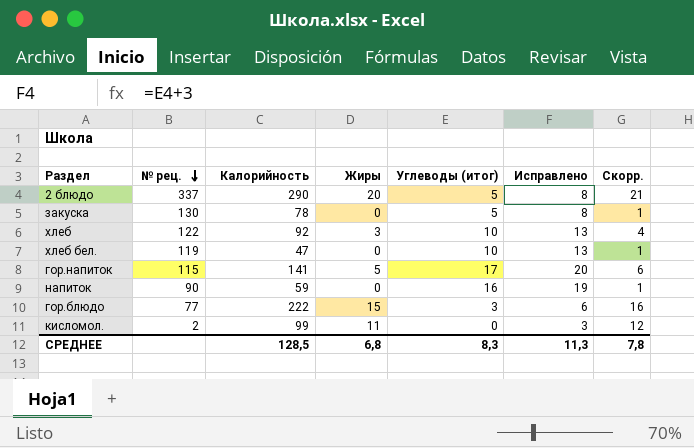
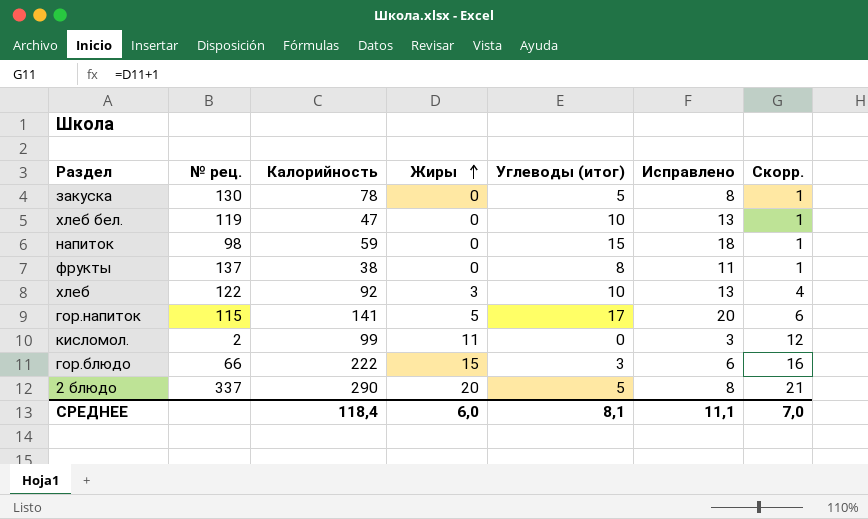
row order: № рец. descending -> Жиры ascending
напиток | № рец.: 90 -> 98
напиток | Углеводы (итог): 16 -> 15
напиток | Исправлено: 19 -> 18
row фрукты: none -> 137 | 38 | 0 | 8 | 11 | 1
гор.блюдо | № рец.: 77 -> 66
СРЕДНЕЕ | Калорийность: 128,5 -> 118,4
СРЕДНЕЕ | Жиры: 6,8 -> 6,0
СРЕДНЕЕ | Углеводы (итог): 8,3 -> 8,1
СРЕДНЕЕ | Исправлено: 11,3 -> 11,1
СРЕДНЕЕ | Скорр.: 7,8 -> 7,0

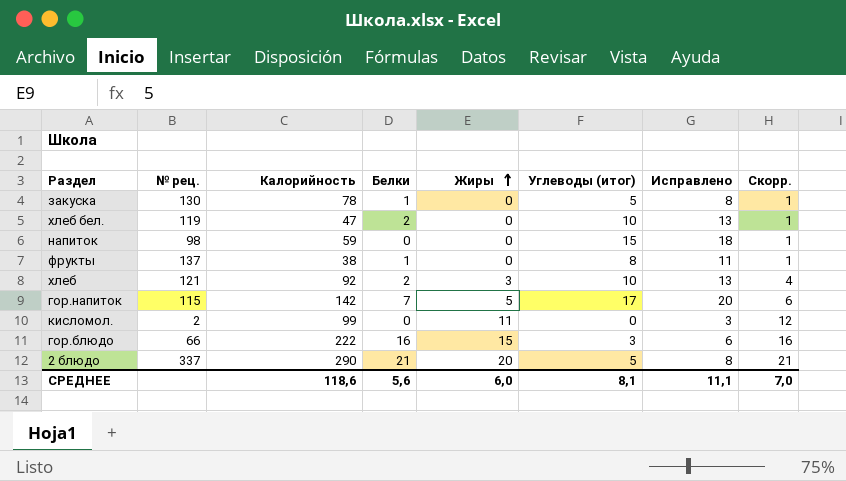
column Белки | position: none -> 4
хлеб | № рец.: 122 -> 121
гор.напиток | Калорийность: 141 -> 142
СРЕДНЕЕ | Калорийность: 118,4 -> 118,6

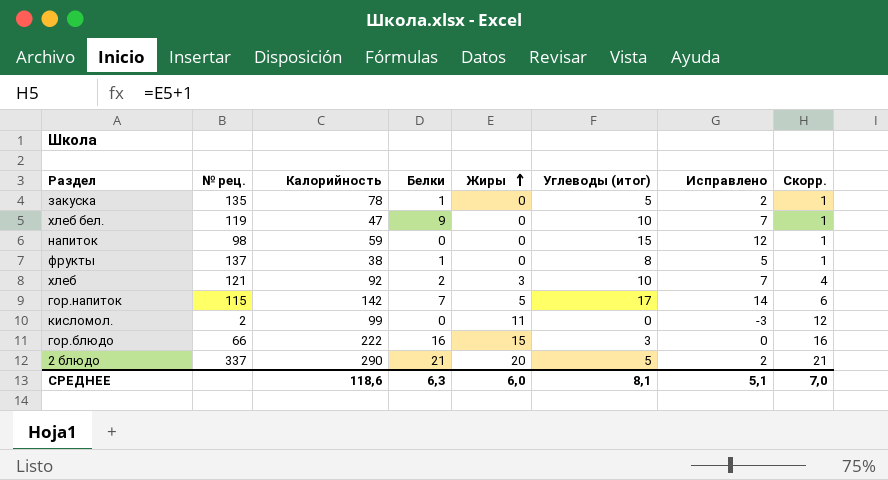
column Исправлено | formula: [Углеводы (итог)] + 3 -> [Углеводы (итог)] - 3
закуска | № рец.: 130 -> 135
хлеб бел. | Белки: 2 -> 9
СРЕДНЕЕ | Белки: 5,6 -> 6,3
СРЕДНЕЕ | Исправлено: 11,1 -> 5,1

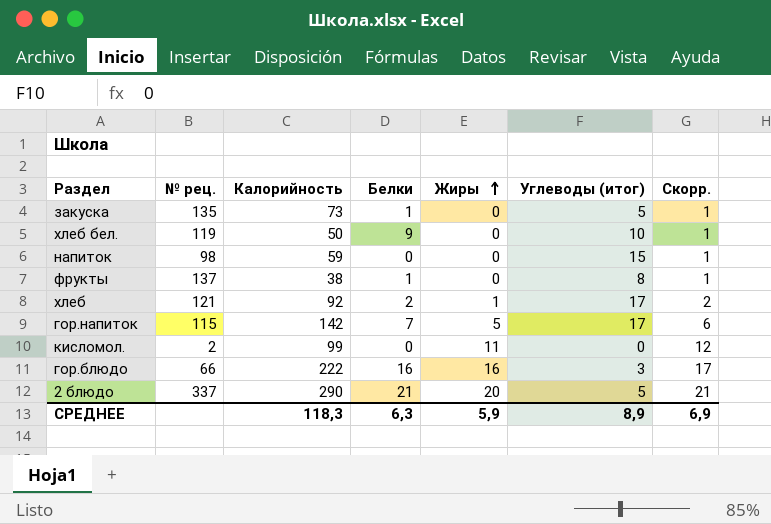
column Исправлено | formula: [Углеводы (итог)] - 3 -> none
закуска | Калорийность: 78 -> 73
хлеб бел. | Калорийность: 47 -> 50
хлеб | Жиры: 3 -> 1
хлеб | Углеводы (итог): 10 -> 17
хлеб | Скорр.: 4 -> 2
гор.блюдо | Жиры: 15 -> 16
гор.блюдо | Скорр.: 16 -> 17
СРЕДНЕЕ | Калорийность: 118,6 -> 118,3
СРЕДНЕЕ | Жиры: 6,0 -> 5,9
СРЕДНЕЕ | Углеводы (итог): 8,1 -> 8,9
СРЕДНЕЕ | Скорр.: 7,0 -> 6,9

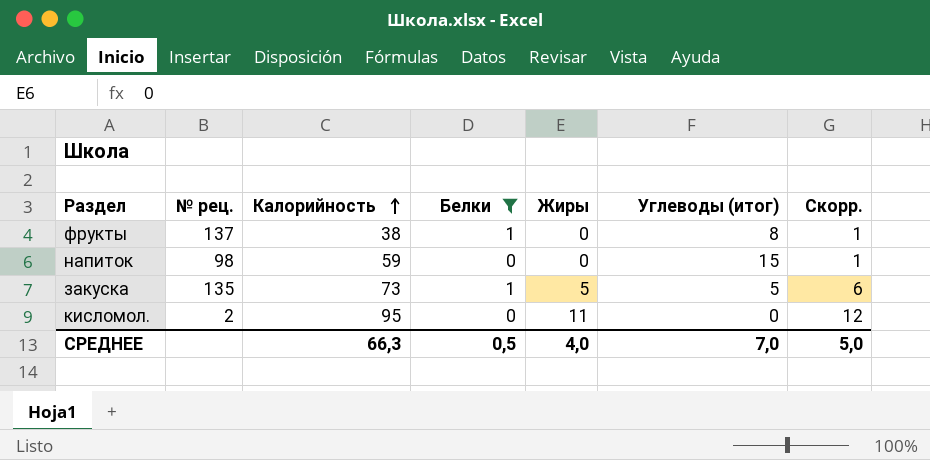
filter: none -> Белки <= 1
row order: Жиры ascending -> Калорийность ascending
закуска | Жиры: 0 -> 5
закуска | Скорр.: 1 -> 6
кисломол. | Калорийность: 99 -> 95
СРЕДНЕЕ | Калорийность: 118,3 -> 66,3
СРЕДНЕЕ | Белки: 6,3 -> 0,5
СРЕДНЕЕ | Жиры: 5,9 -> 4,0
СРЕДНЕЕ | Углеводы (итог): 8,9 -> 7,0
СРЕДНЕЕ | Скорр.: 6,9 -> 5,0

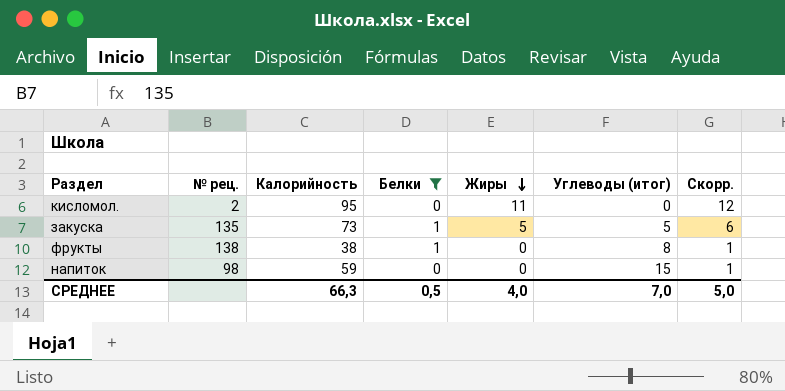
row order: Калорийность ascending -> Жиры descending
фрукты | № рец.: 137 -> 138

